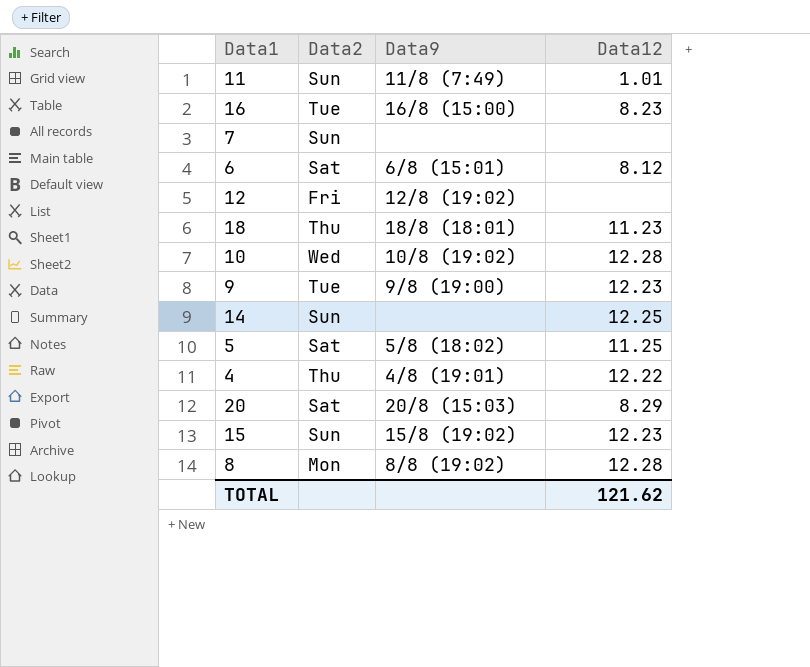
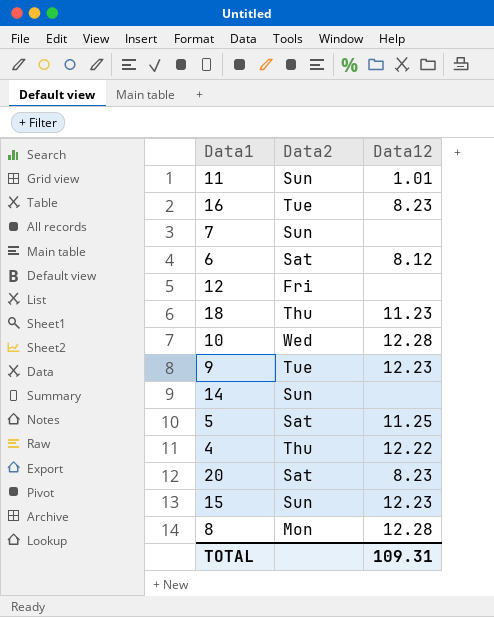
column Data9 | position: 3 -> none
14 | Data12: 12.25 -> none
20 | Data12: 8.29 -> 8.23
TOTAL | Data12: 121.62 -> 109.31

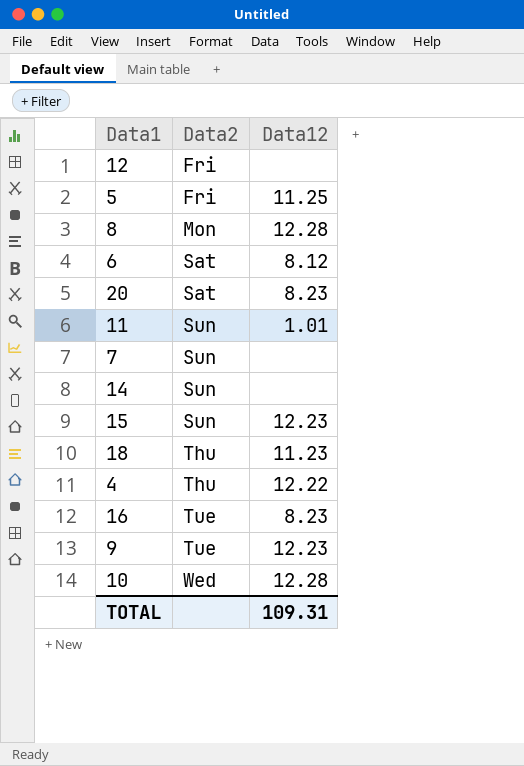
row order: none -> Data2 ascending
5 | Data2: Sat -> Fri

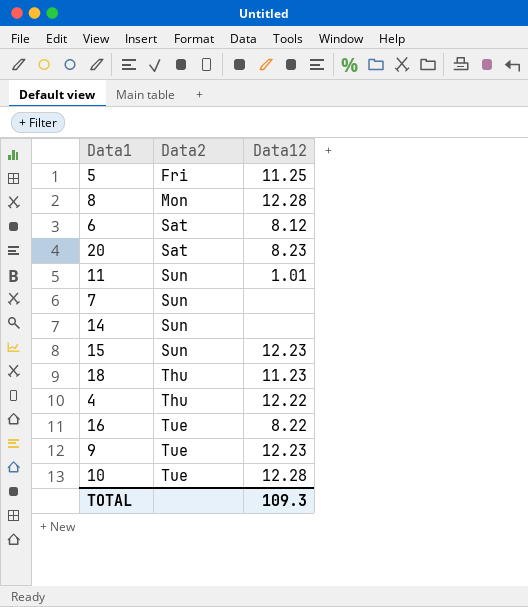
row 12: Fri | none -> none
16 | Data12: 8.23 -> 8.22
10 | Data2: Wed -> Tue
TOTAL | Data12: 109.31 -> 109.3

